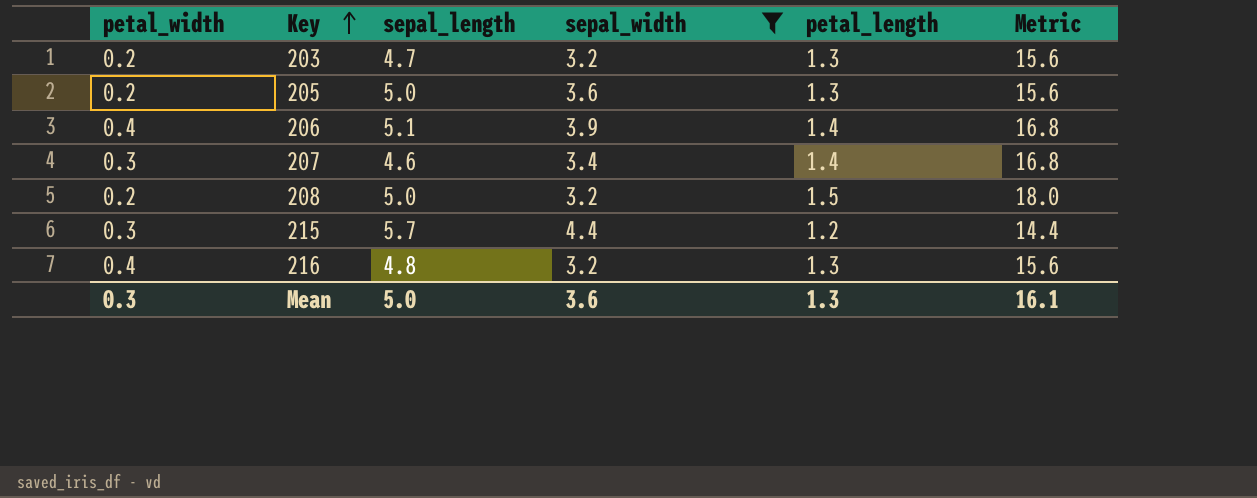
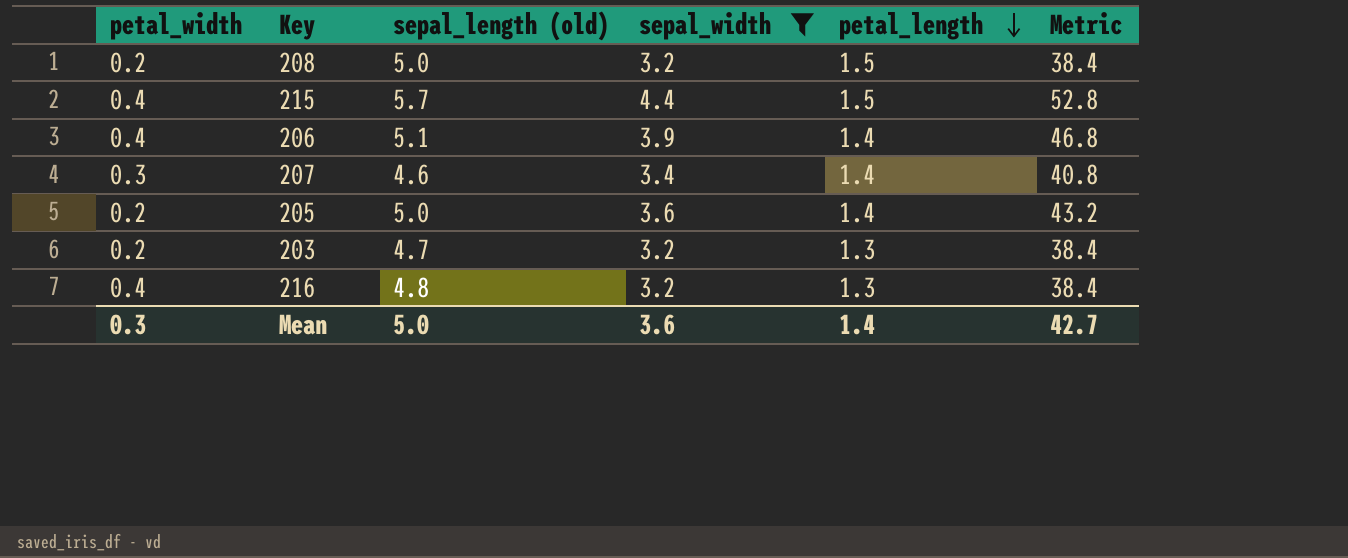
row order: Key ascending -> petal_length descending
column name: sepal_length -> sepal_length (old)
column Metric | formula: [petal_length] * 12 -> [sepal_width] * 12
215 | petal_width: 0.3 -> 0.4
215 | petal_length: 1.2 -> 1.5
205 | petal_length: 1.3 -> 1.4
Mean | petal_length: 1.3 -> 1.4
Mean | Metric: 16.1 -> 42.7

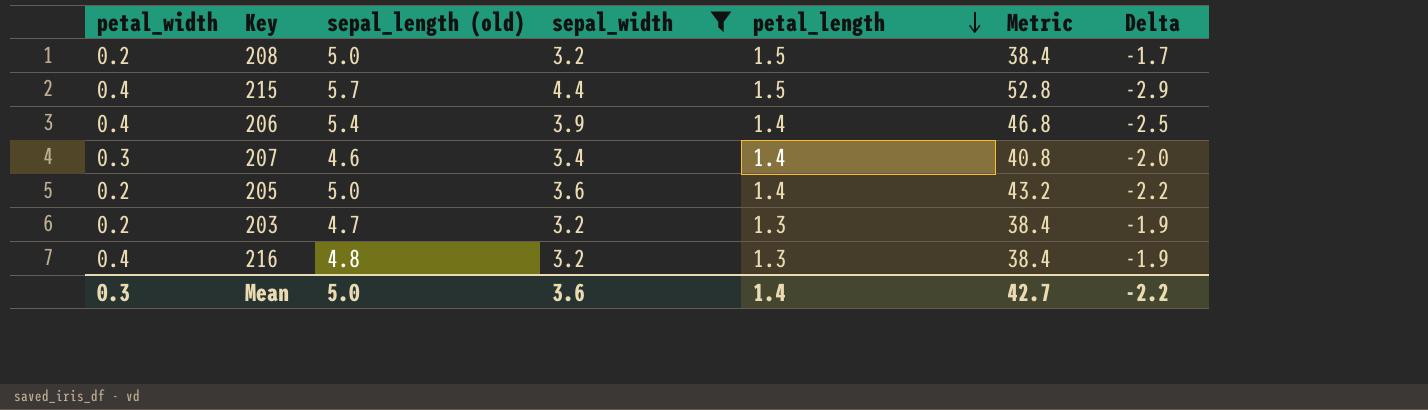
column Delta | formula: none -> [petal_length] - [sepal_width]
206 | sepal_length (old): 5.1 -> 5.4

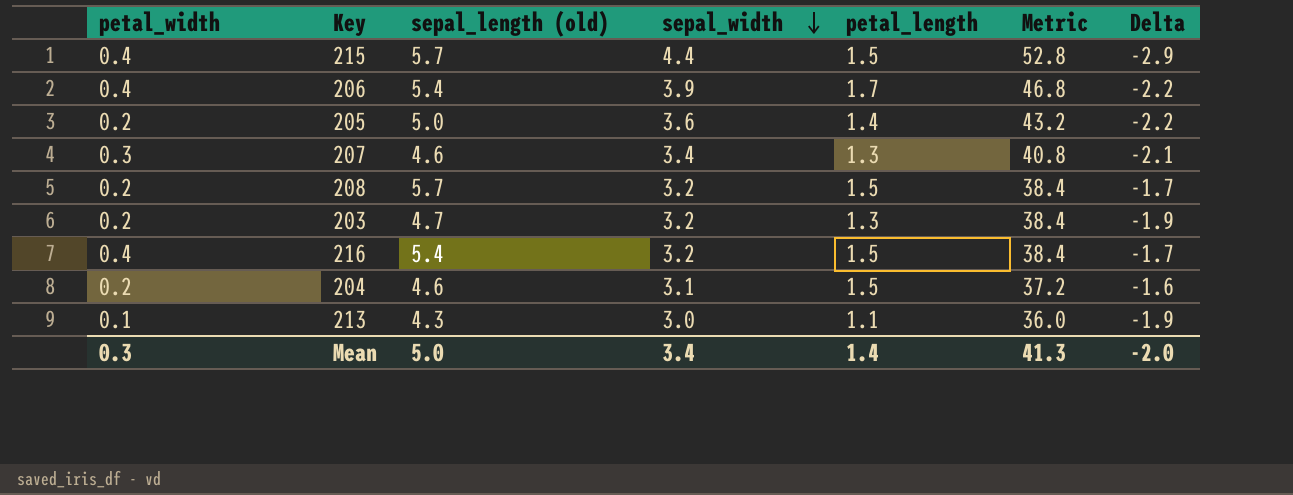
filter: sepal_width >= 3.2 -> none
row order: petal_length descending -> sepal_width descending
206 | petal_length: 1.4 -> 1.7
206 | Delta: -2.5 -> -2.2
207 | petal_length: 1.4 -> 1.3
207 | Delta: -2.0 -> -2.1
208 | sepal_length (old): 5.0 -> 5.7
216 | sepal_length (old): 4.8 -> 5.4
216 | petal_length: 1.3 -> 1.5
216 | Delta: -1.9 -> -1.7
Mean | sepal_width: 3.6 -> 3.4
Mean | Metric: 42.7 -> 41.3
Mean | Delta: -2.2 -> -2.0

